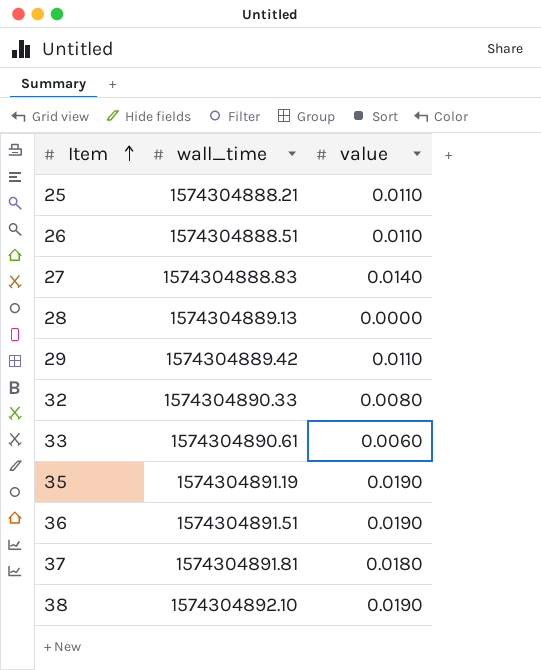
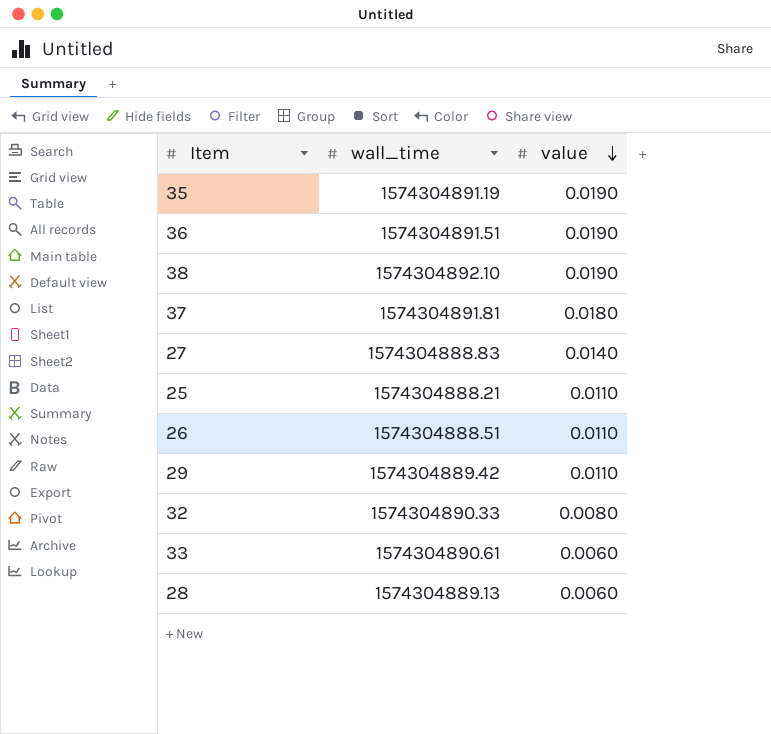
row order: Item ascending -> value descending
28 | value: 0.0000 -> 0.0060

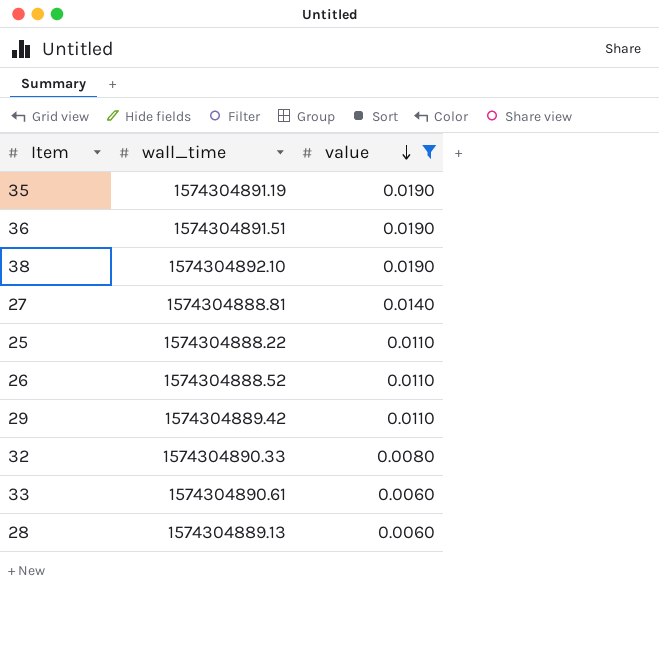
filter: none -> value != 0.0180
27 | wall_time: 1574304888.83 -> 1574304888.81
25 | wall_time: 1574304888.21 -> 1574304888.22
26 | wall_time: 1574304888.51 -> 1574304888.52

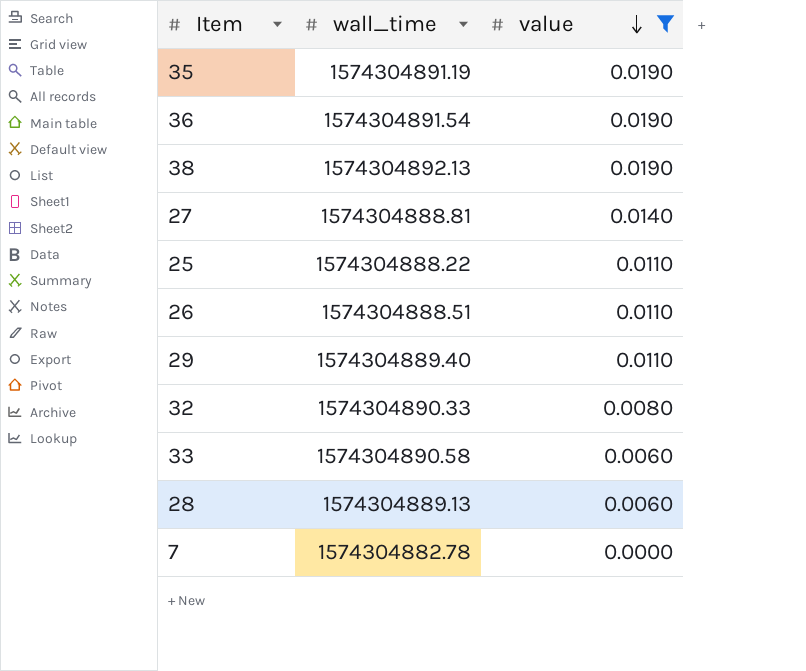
36 | wall_time: 1574304891.51 -> 1574304891.54
38 | wall_time: 1574304892.10 -> 1574304892.13
26 | wall_time: 1574304888.52 -> 1574304888.51
29 | wall_time: 1574304889.42 -> 1574304889.40
33 | wall_time: 1574304890.61 -> 1574304890.58
row 7: none -> 1574304882.78 | 0.0000

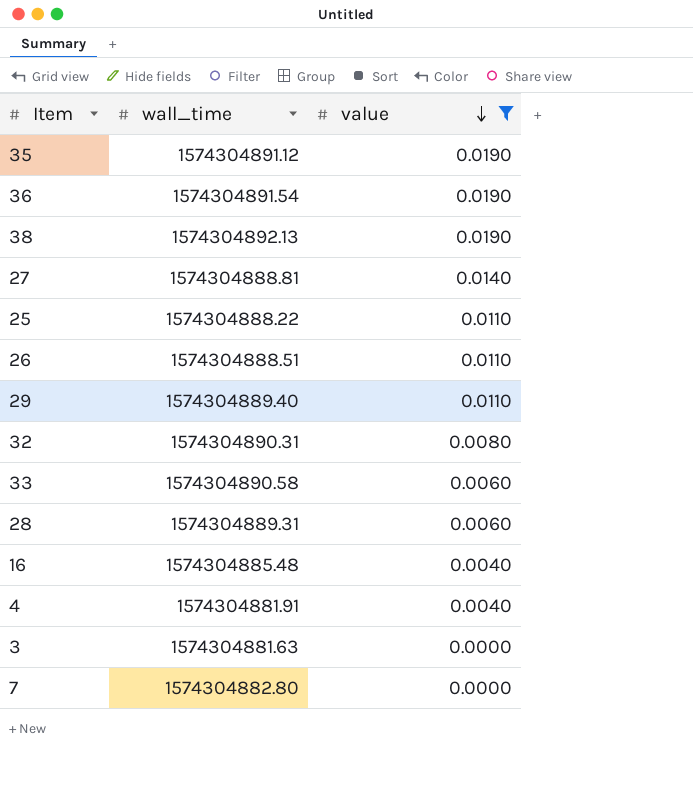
35 | wall_time: 1574304891.19 -> 1574304891.12
32 | wall_time: 1574304890.33 -> 1574304890.31
28 | wall_time: 1574304889.13 -> 1574304889.31
row 16: none -> 1574304885.48 | 0.0040
row 4: none -> 1574304881.91 | 0.0040
row 3: none -> 1574304881.63 | 0.0000
7 | wall_time: 1574304882.78 -> 1574304882.80

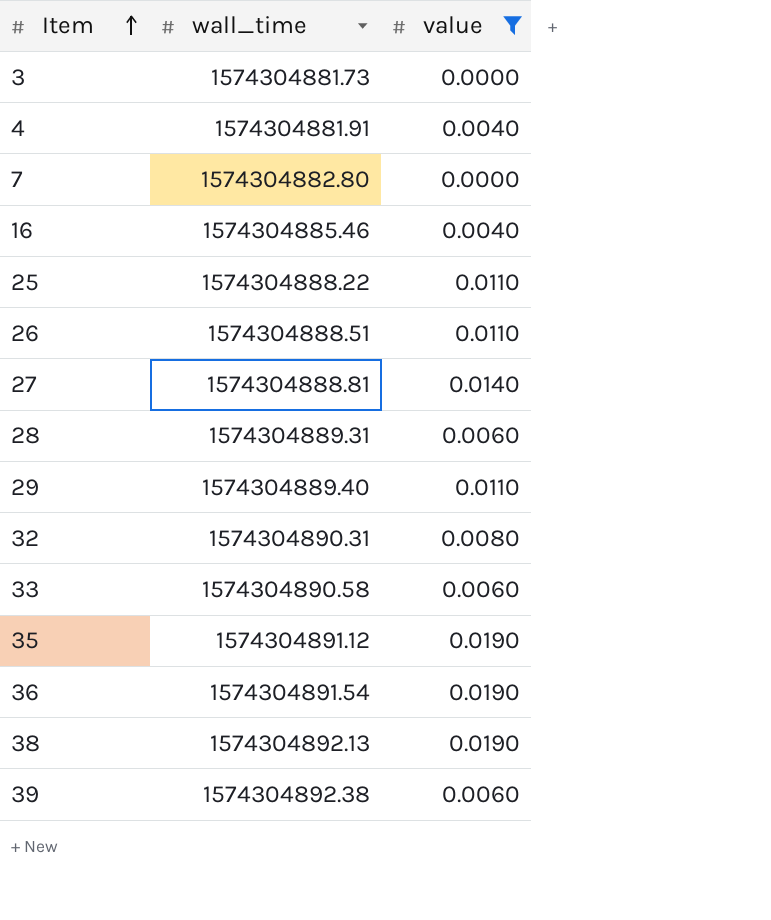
row order: value descending -> Item ascending
3 | wall_time: 1574304881.63 -> 1574304881.73
16 | wall_time: 1574304885.48 -> 1574304885.46
row 39: none -> 1574304892.38 | 0.0060

